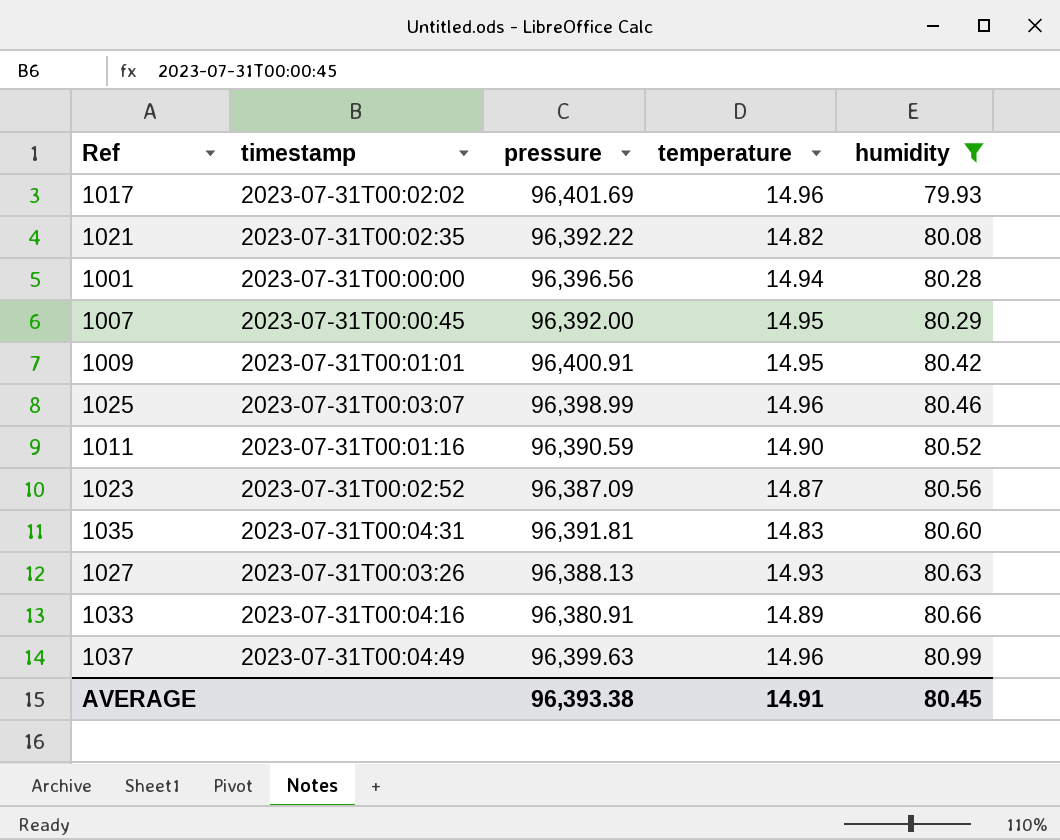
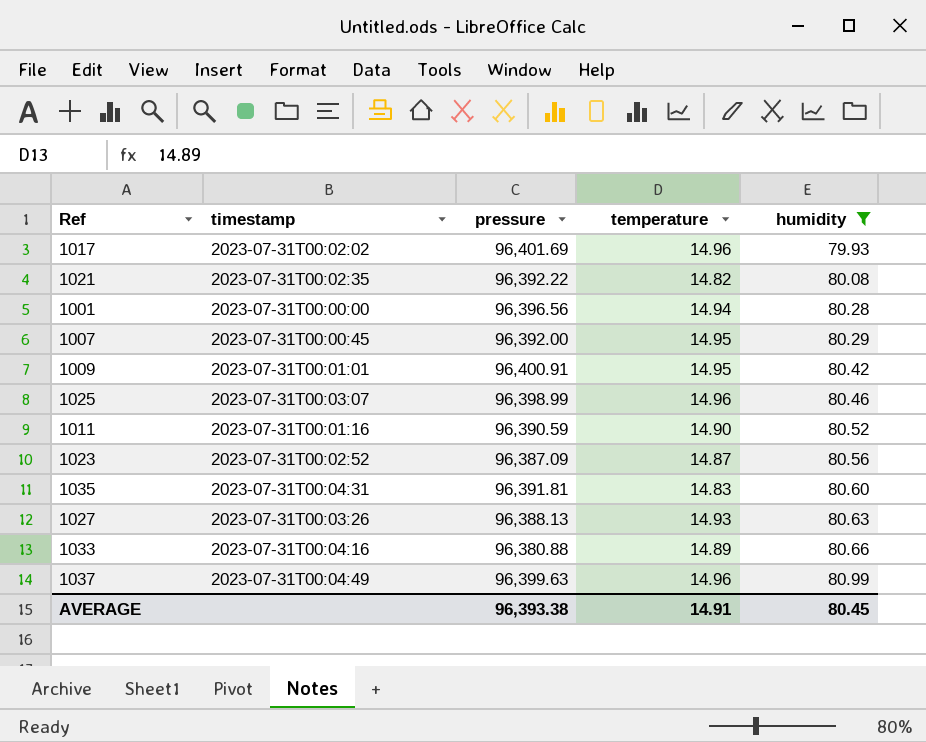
1033 | pressure: 96,380.91 -> 96,380.88

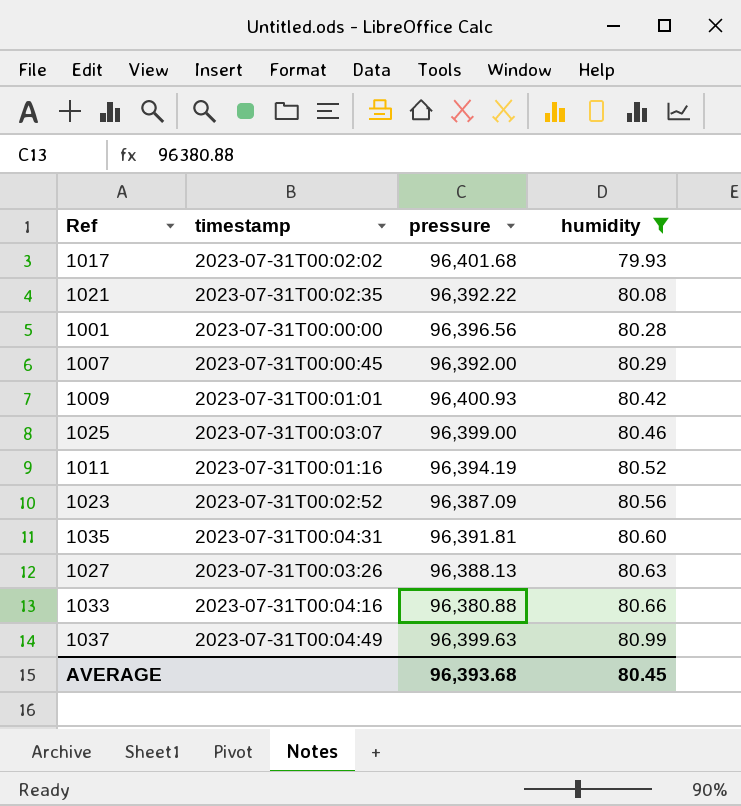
column temperature | position: 4 -> none
1017 | pressure: 96,401.69 -> 96,401.68
1009 | pressure: 96,400.91 -> 96,400.93
1025 | pressure: 96,398.99 -> 96,399.00
1011 | pressure: 96,390.59 -> 96,394.19
AVERAGE | pressure: 96,393.38 -> 96,393.68

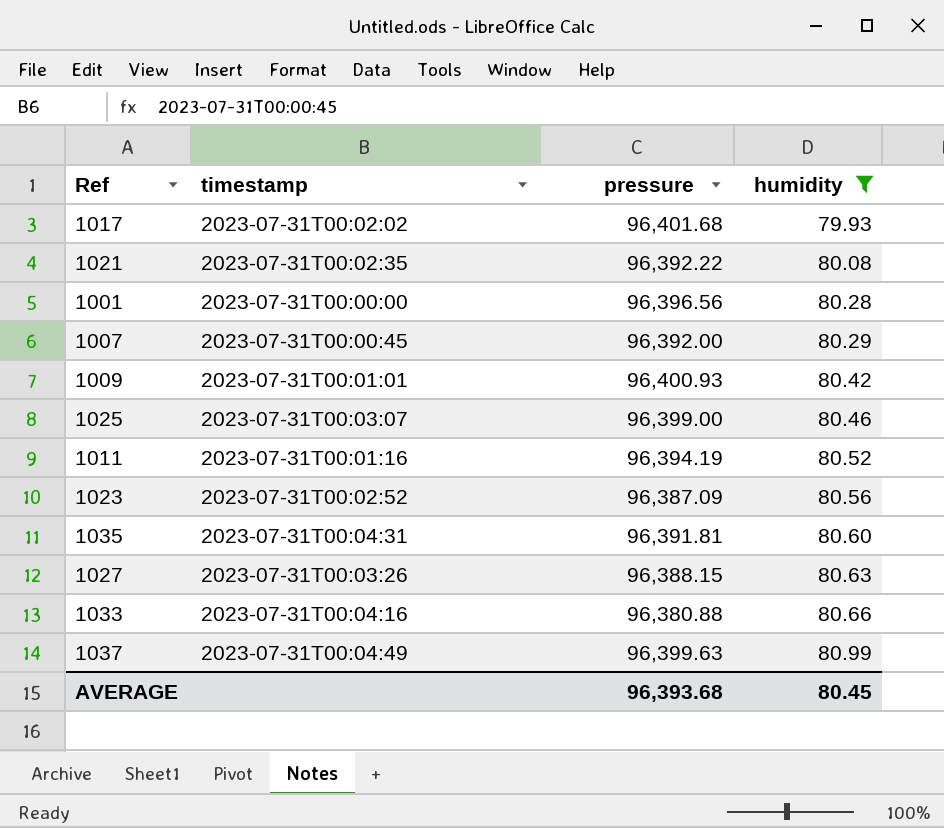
1027 | pressure: 96,388.13 -> 96,388.15

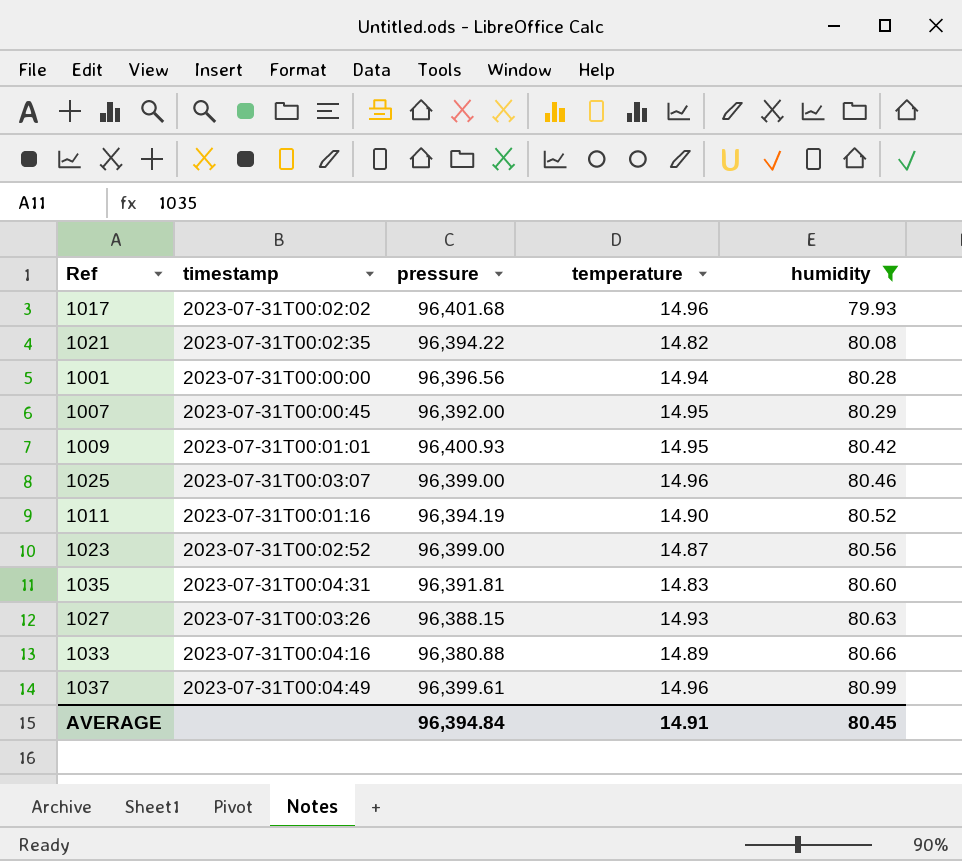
column temperature | position: none -> 4
1021 | pressure: 96,392.22 -> 96,394.22
1023 | pressure: 96,387.09 -> 96,399.00
1037 | pressure: 96,399.63 -> 96,399.61
AVERAGE | pressure: 96,393.68 -> 96,394.84

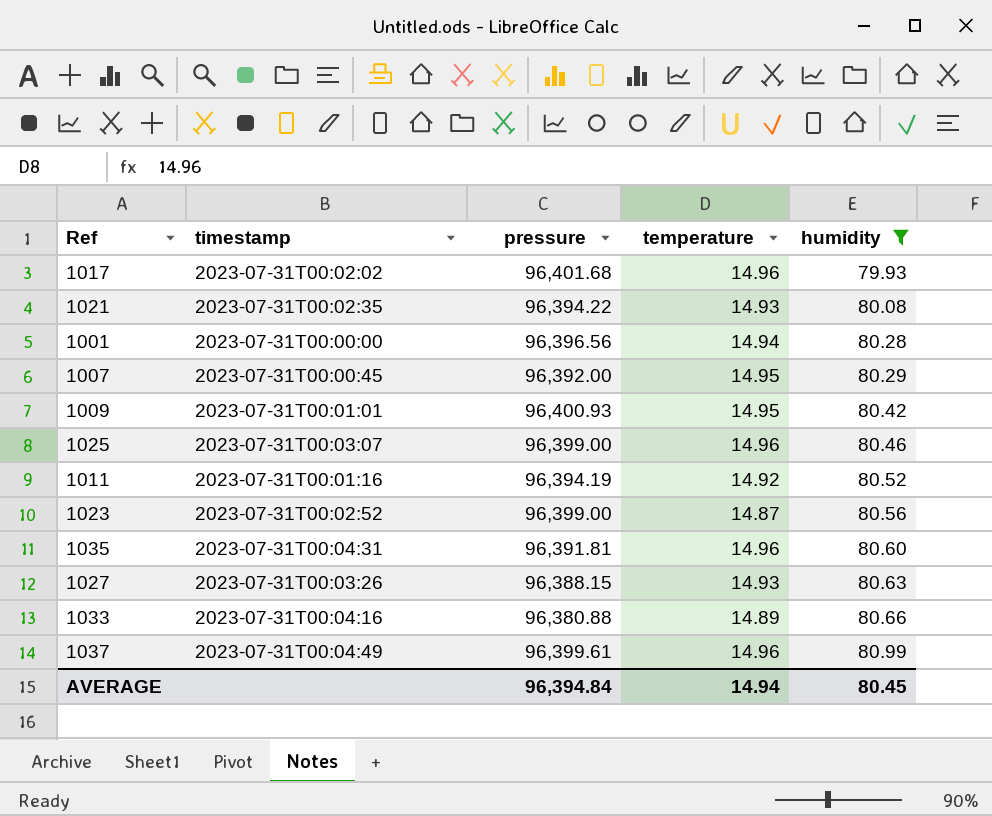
1021 | temperature: 14.82 -> 14.93
1011 | temperature: 14.90 -> 14.92
1035 | temperature: 14.83 -> 14.96
AVERAGE | temperature: 14.91 -> 14.94

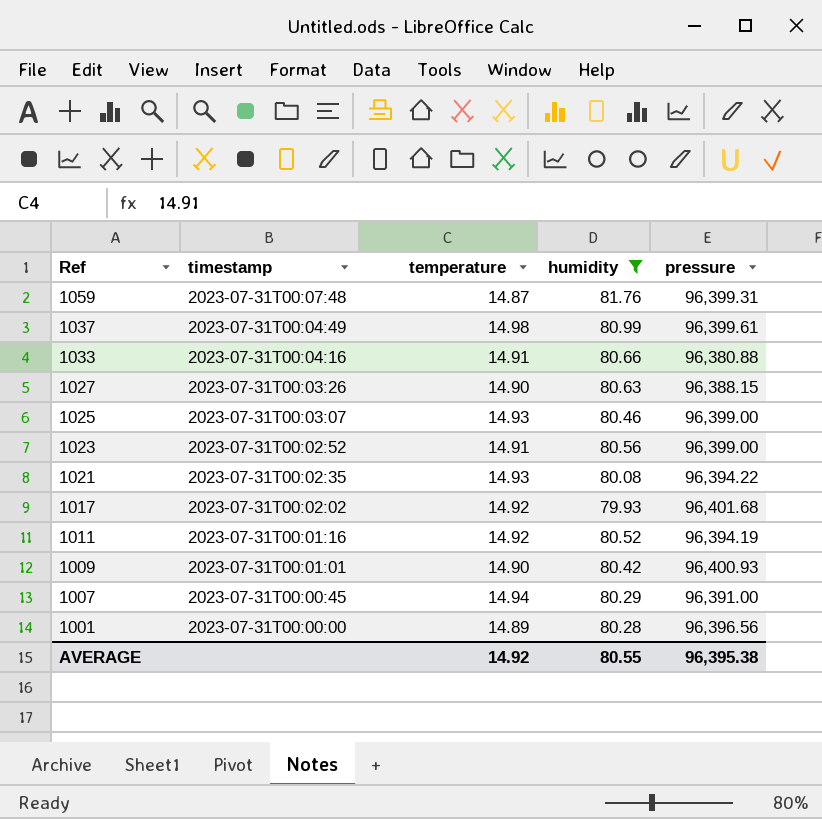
row order: humidity ascending -> Ref descending
column pressure | position: 3 -> 5
row 1035: 2023-07-31T00:04:31 | 96,391.81 | 14.96 | 80.60 -> none
row 1059: none -> 2023-07-31T00:07:48 | 14.87 | 81.76 | 96,399.31
1037 | temperature: 14.96 -> 14.98
1033 | temperature: 14.89 -> 14.91
1027 | temperature: 14.93 -> 14.90
1025 | temperature: 14.96 -> 14.93
1023 | temperature: 14.87 -> 14.91
1017 | temperature: 14.96 -> 14.92
1009 | temperature: 14.95 -> 14.90
1007 | temperature: 14.95 -> 14.94
1007 | pressure: 96,392.00 -> 96,391.00
1001 | temperature: 14.94 -> 14.89
AVERAGE | temperature: 14.94 -> 14.92
AVERAGE | humidity: 80.45 -> 80.55
AVERAGE | pressure: 96,394.84 -> 96,395.38

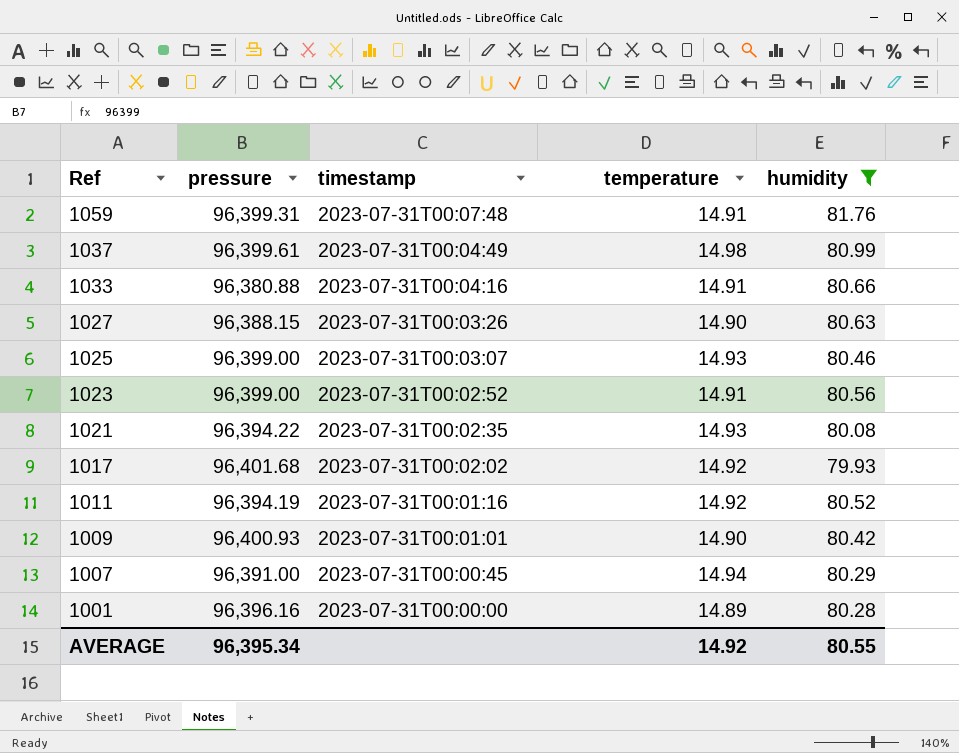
column pressure | position: 5 -> 2
1059 | temperature: 14.87 -> 14.91
1001 | pressure: 96,396.56 -> 96,396.16
AVERAGE | pressure: 96,395.38 -> 96,395.34

